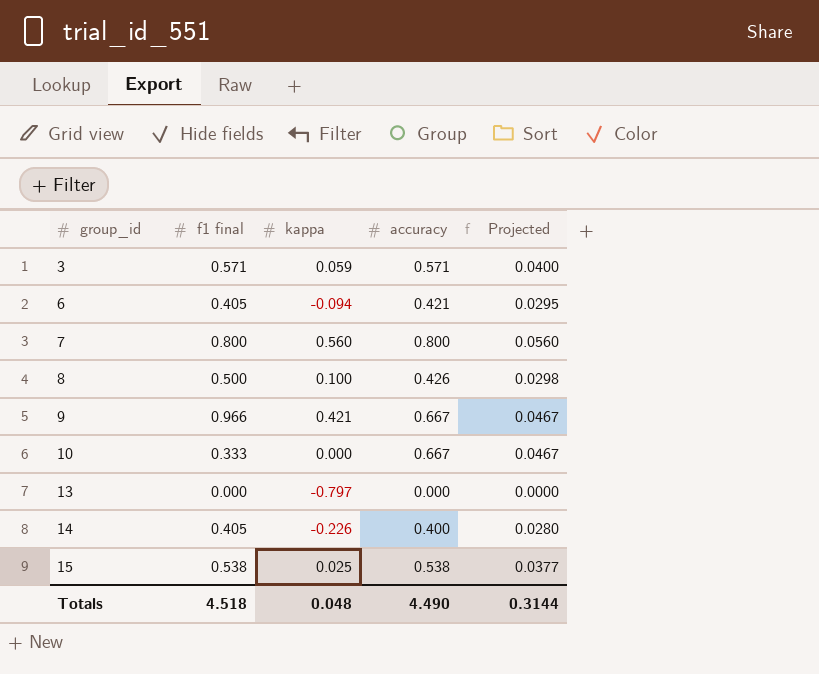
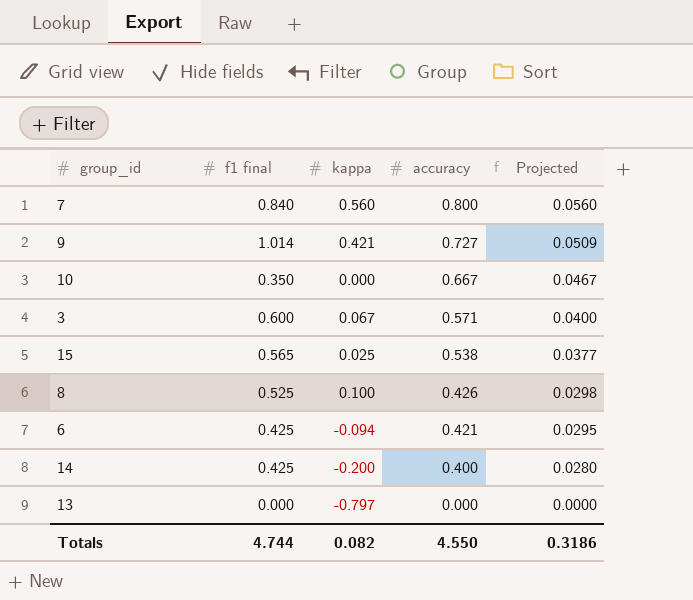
row order: group_id ascending -> accuracy descending
7 | f1 final: 0.800 -> 0.840
9 | f1 final: 0.966 -> 1.014
9 | accuracy: 0.667 -> 0.727
9 | Projected: 0.0467 -> 0.0509
10 | f1 final: 0.333 -> 0.350
3 | f1 final: 0.571 -> 0.600
3 | kappa: 0.059 -> 0.067
15 | f1 final: 0.538 -> 0.565
8 | f1 final: 0.500 -> 0.525
6 | f1 final: 0.405 -> 0.425
14 | f1 final: 0.405 -> 0.425
14 | kappa: -0.226 -> -0.200
Totals | f1 final: 4.518 -> 4.744
Totals | kappa: 0.048 -> 0.082
Totals | accuracy: 4.490 -> 4.550
Totals | Projected: 0.3144 -> 0.3186

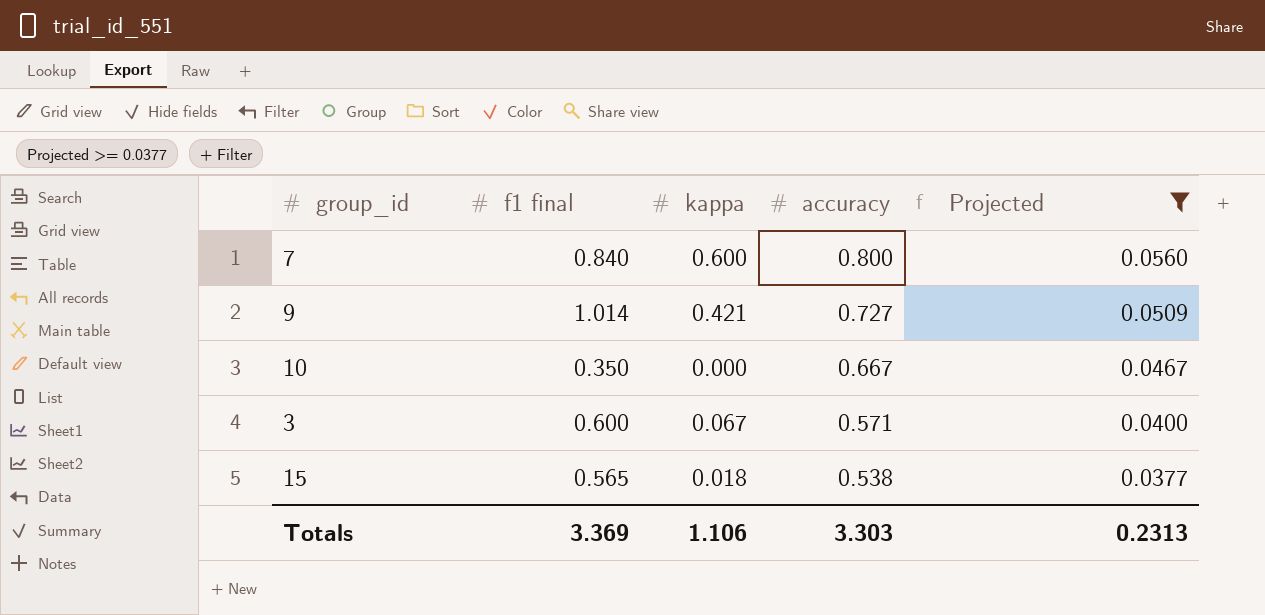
filter: none -> Projected >= 0.0377
7 | kappa: 0.560 -> 0.600
15 | kappa: 0.025 -> 0.018
Totals | f1 final: 4.744 -> 3.369
Totals | kappa: 0.082 -> 1.106
Totals | accuracy: 4.550 -> 3.303
Totals | Projected: 0.3186 -> 0.2313

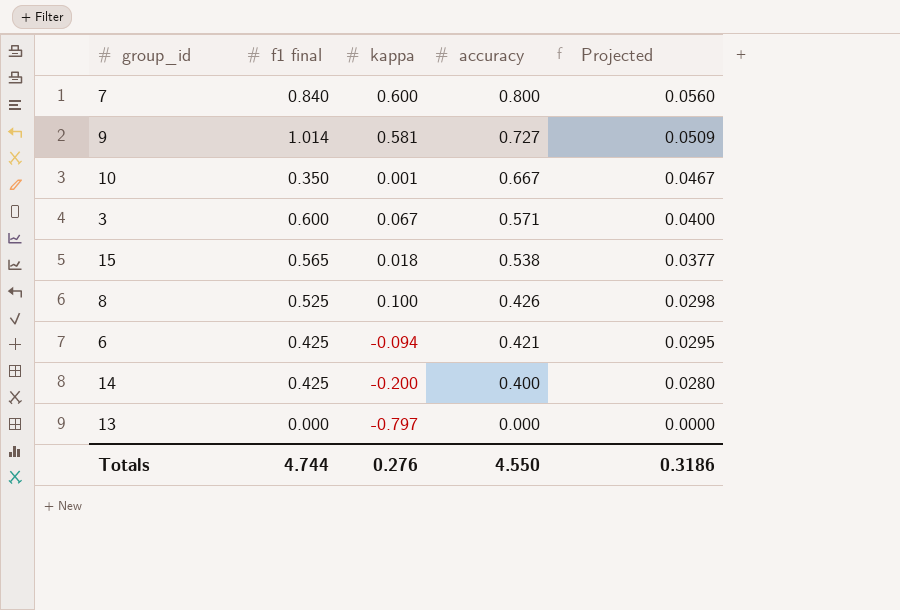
filter: Projected >= 0.0377 -> none
9 | kappa: 0.421 -> 0.581
10 | kappa: 0.000 -> 0.001
Totals | f1 final: 3.369 -> 4.744
Totals | kappa: 1.106 -> 0.276
Totals | accuracy: 3.303 -> 4.550
Totals | Projected: 0.2313 -> 0.3186

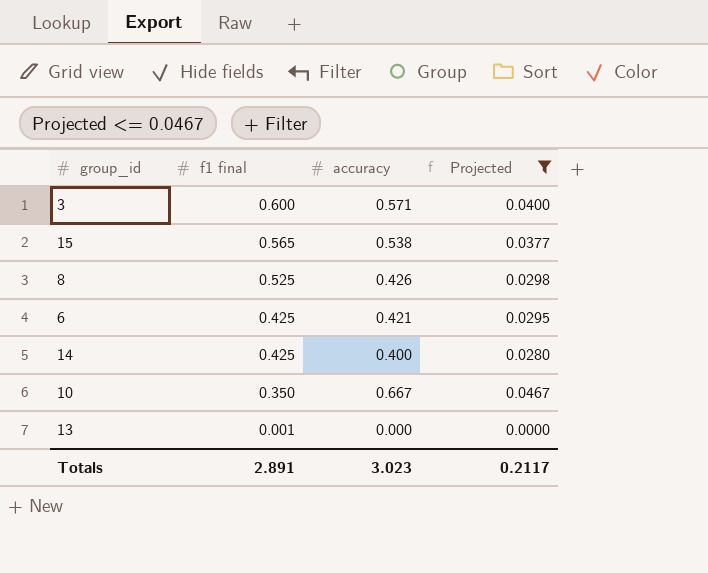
filter: none -> Projected <= 0.0467
row order: accuracy descending -> f1 final descending
column kappa | position: 3 -> none
13 | f1 final: 0.000 -> 0.001
Totals | f1 final: 4.744 -> 2.891
Totals | accuracy: 4.550 -> 3.023
Totals | Projected: 0.3186 -> 0.2117

